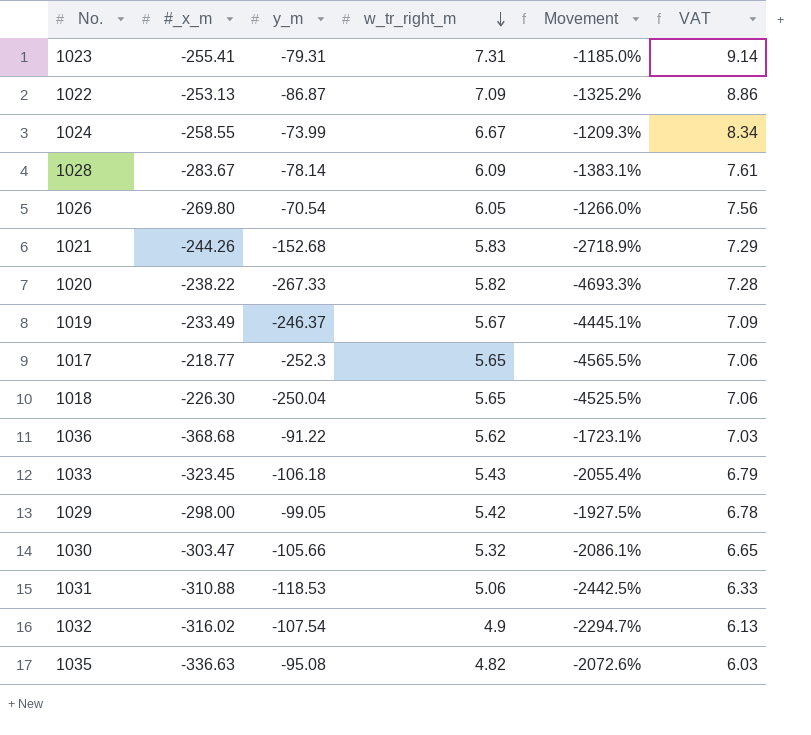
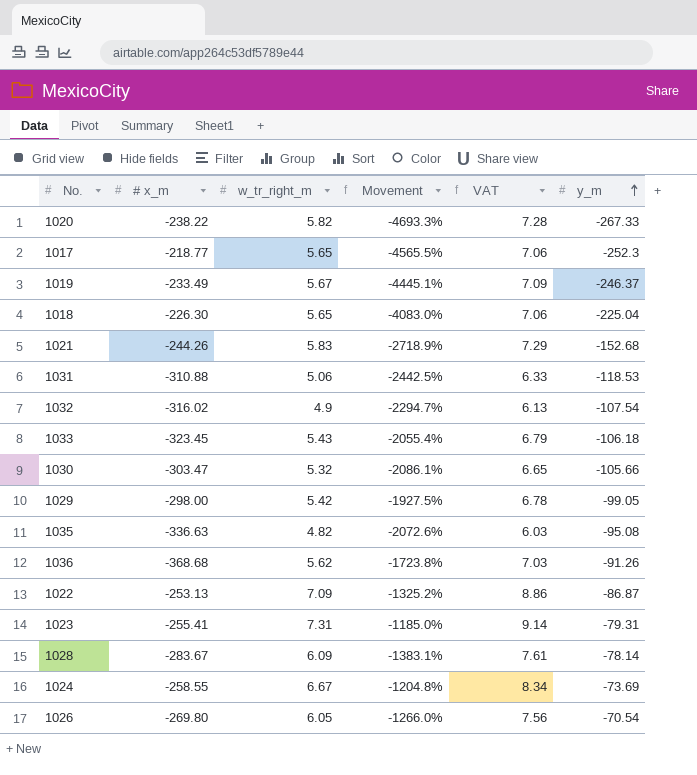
row order: w_tr_right_m descending -> y_m ascending
column name: #_x_m -> # x_m
column y_m | position: 3 -> 6
1018 | Movement: -4525.5% -> -4083.0%
1018 | y_m: -250.04 -> -225.04
1036 | Movement: -1723.1% -> -1723.8%
1036 | y_m: -91.22 -> -91.26
1024 | Movement: -1209.3% -> -1204.8%
1024 | y_m: -73.99 -> -73.69

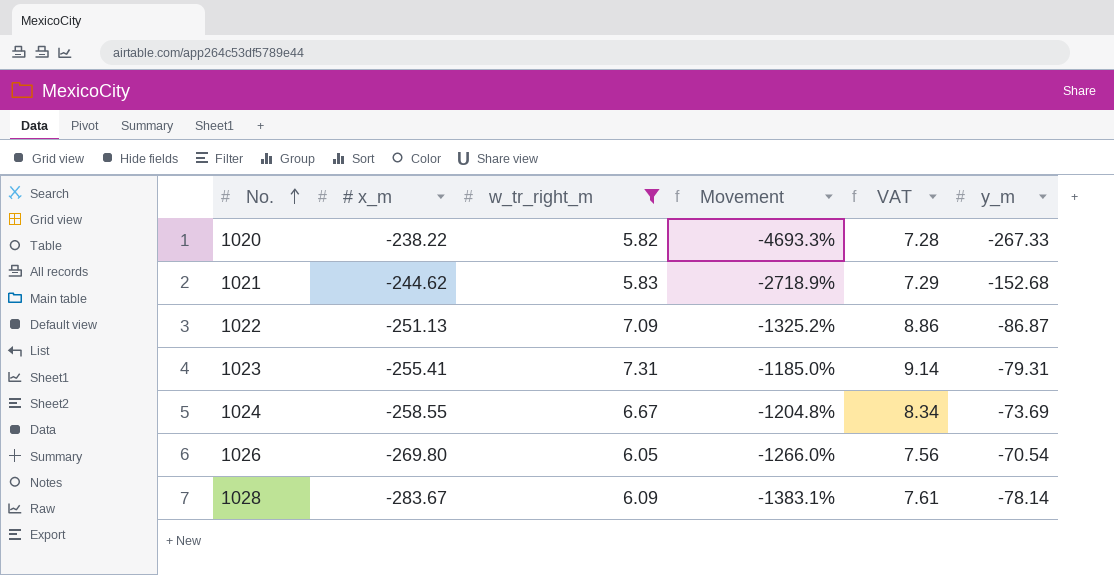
filter: none -> w_tr_right_m >= 5.82
row order: y_m ascending -> No. ascending
1021 | # x_m: -244.26 -> -244.62
1022 | # x_m: -253.13 -> -251.13

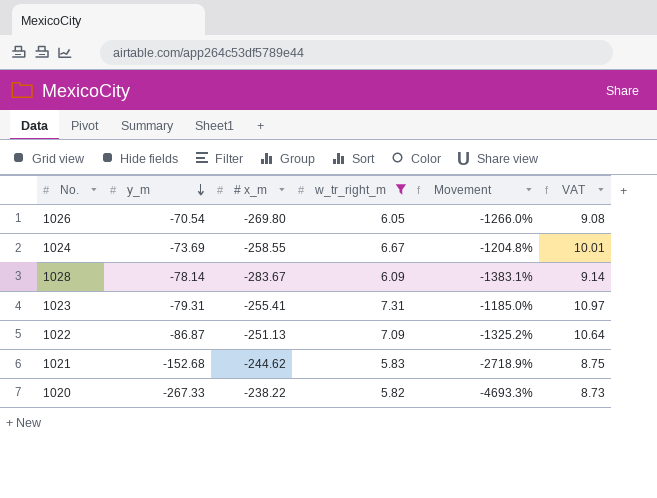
row order: No. ascending -> y_m descending
column y_m | position: 6 -> 2
column VAT | formula: [w_tr_right_m] * 1.25 -> [w_tr_right_m] * 1.5

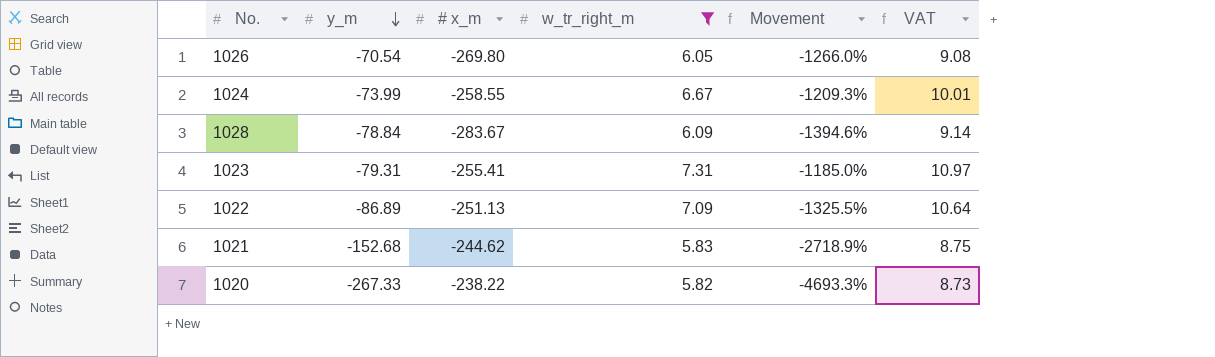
1024 | y_m: -73.69 -> -73.99
1024 | Movement: -1204.8% -> -1209.3%
1028 | y_m: -78.14 -> -78.84
1028 | Movement: -1383.1% -> -1394.6%
1022 | y_m: -86.87 -> -86.89
1022 | Movement: -1325.2% -> -1325.5%

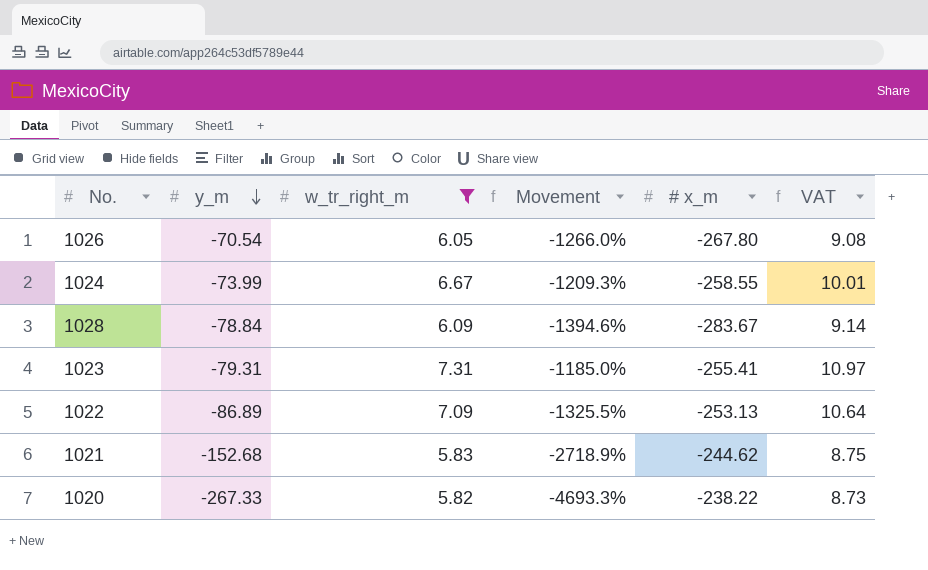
column # x_m | position: 3 -> 5
1026 | # x_m: -269.80 -> -267.80
1022 | # x_m: -251.13 -> -253.13

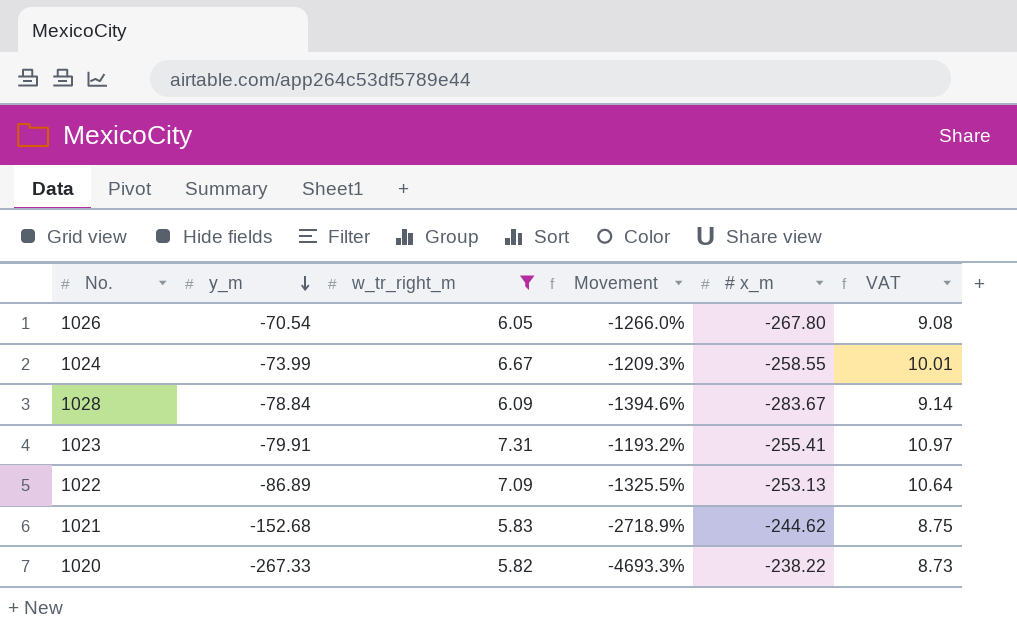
1023 | y_m: -79.31 -> -79.91
1023 | Movement: -1185.0% -> -1193.2%

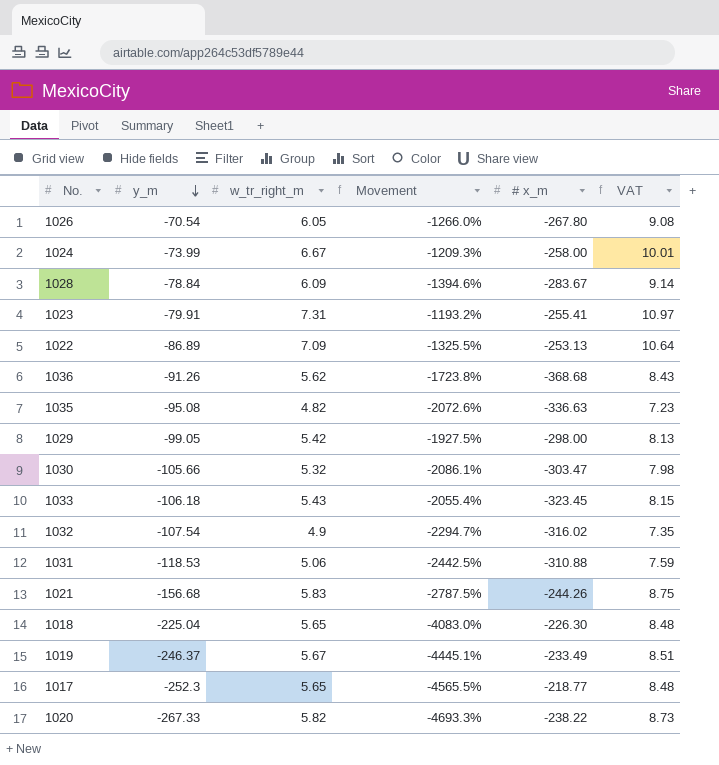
filter: w_tr_right_m >= 5.82 -> none
1024 | # x_m: -258.55 -> -258.00
1021 | y_m: -152.68 -> -156.68
1021 | Movement: -2718.9% -> -2787.5%
1021 | # x_m: -244.62 -> -244.26

